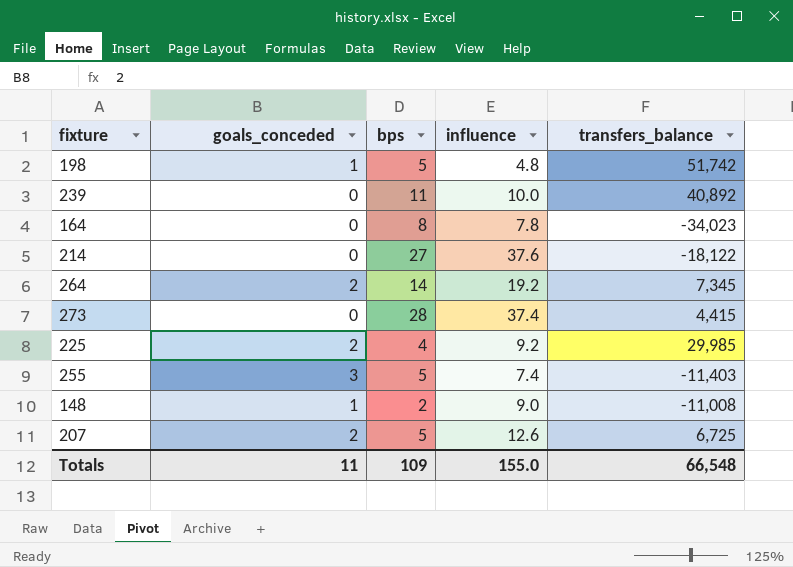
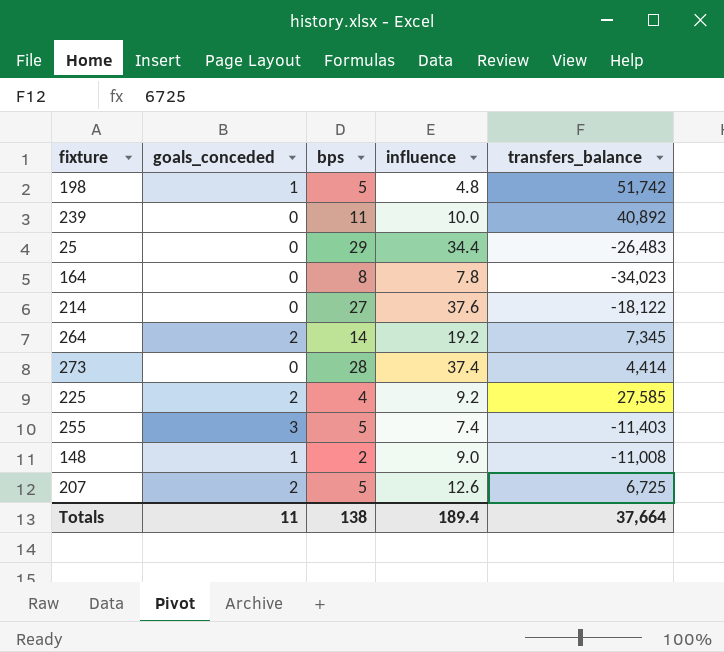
row 25: none -> 0 | 29 | 34.4 | -26,483
273 | transfers_balance: 4,415 -> 4,414
225 | transfers_balance: 29,985 -> 27,585
Totals | bps: 109 -> 138
Totals | influence: 155.0 -> 189.4
Totals | transfers_balance: 66,548 -> 37,664

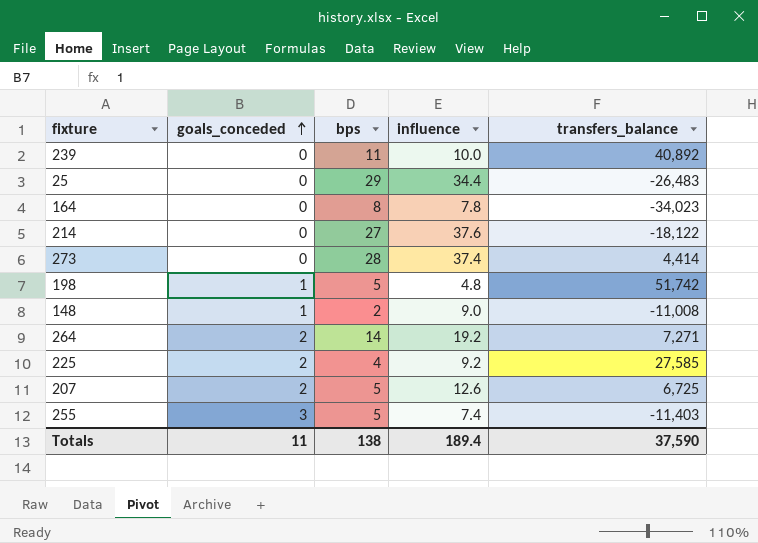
row order: none -> goals_conceded ascending
264 | transfers_balance: 7,345 -> 7,271
Totals | transfers_balance: 37,664 -> 37,590

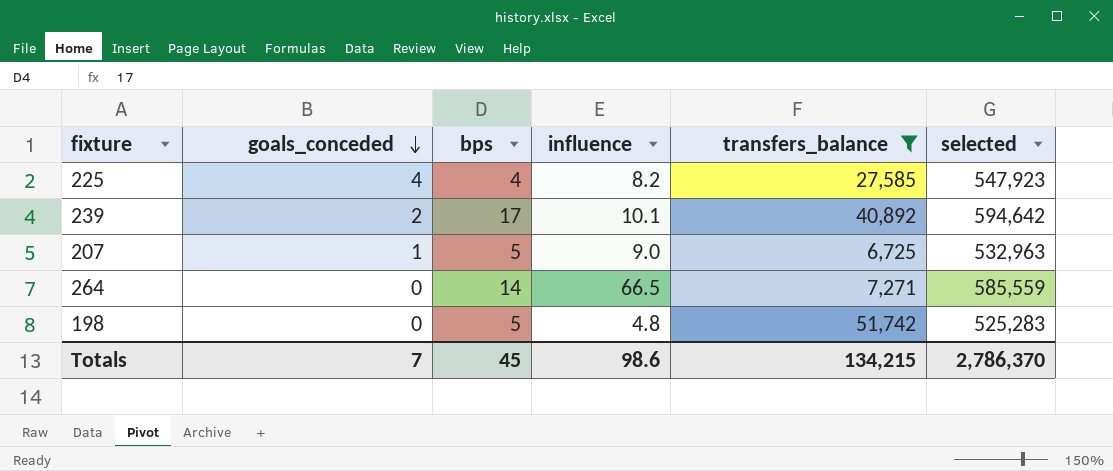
filter: none -> transfers_balance >= 6,725
row order: goals_conceded ascending -> goals_conceded descending
column selected | position: none -> 6
225 | goals_conceded: 2 -> 4
225 | influence: 9.2 -> 8.2
239 | goals_conceded: 0 -> 2
239 | bps: 11 -> 17
239 | influence: 10.0 -> 10.1
207 | goals_conceded: 2 -> 1
207 | influence: 12.6 -> 9.0
264 | goals_conceded: 2 -> 0
264 | influence: 19.2 -> 66.5
198 | goals_conceded: 1 -> 0
Totals | goals_conceded: 11 -> 7
Totals | bps: 138 -> 45
Totals | influence: 189.4 -> 98.6
Totals | transfers_balance: 37,590 -> 134,215

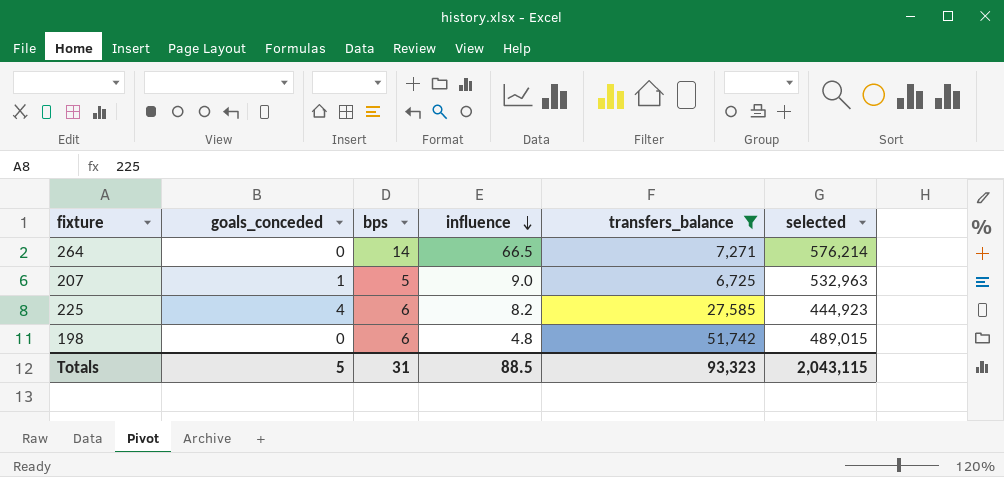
row order: goals_conceded descending -> influence descending
row 239: 2 | 17 | 10.1 | 40,892 | 594,642 -> none
264 | selected: 585,559 -> 576,214
225 | bps: 4 -> 6
225 | selected: 547,923 -> 444,923
198 | bps: 5 -> 6
198 | selected: 525,283 -> 489,015
Totals | goals_conceded: 7 -> 5
Totals | bps: 45 -> 31
Totals | influence: 98.6 -> 88.5
Totals | transfers_balance: 134,215 -> 93,323
Totals | selected: 2,786,370 -> 2,043,115

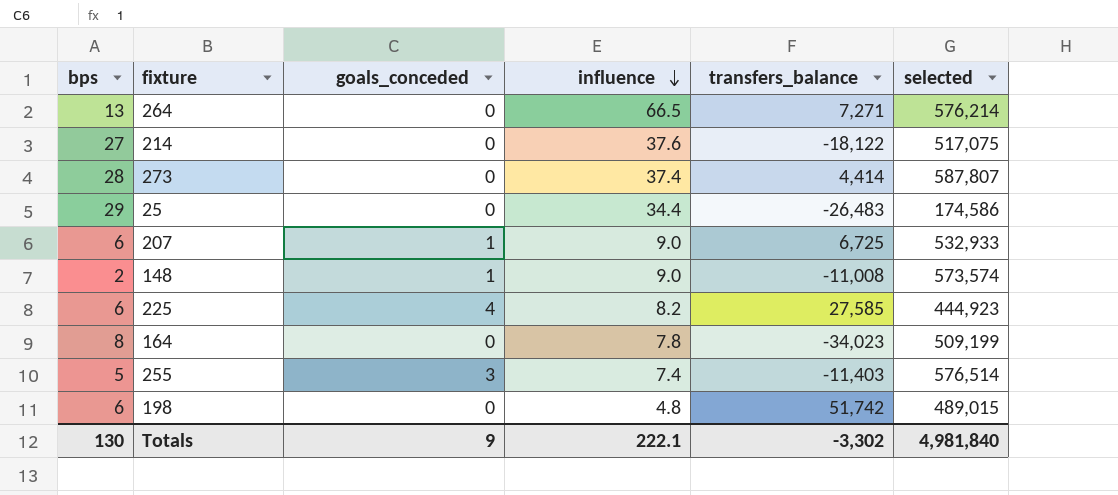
filter: transfers_balance >= 6,725 -> none
column bps | position: 3 -> 1
264 | bps: 14 -> 13
207 | bps: 5 -> 6
207 | selected: 532,963 -> 532,933
Totals | bps: 31 -> 130
Totals | goals_conceded: 5 -> 9
Totals | influence: 88.5 -> 222.1
Totals | transfers_balance: 93,323 -> -3,302
Totals | selected: 2,043,115 -> 4,981,840

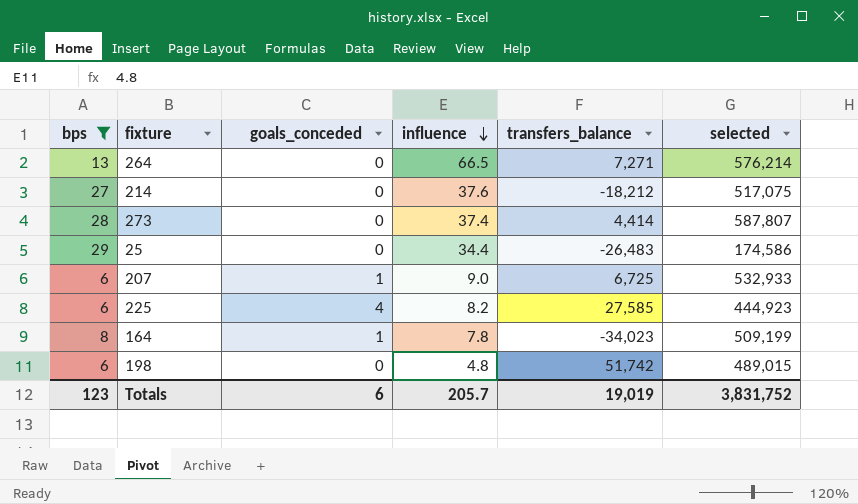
filter: none -> bps >= 6
214 | transfers_balance: -18,122 -> -18,212
164 | goals_conceded: 0 -> 1
Totals | bps: 130 -> 123
Totals | goals_conceded: 9 -> 6
Totals | influence: 222.1 -> 205.7
Totals | transfers_balance: -3,302 -> 19,019
Totals | selected: 4,981,840 -> 3,831,752

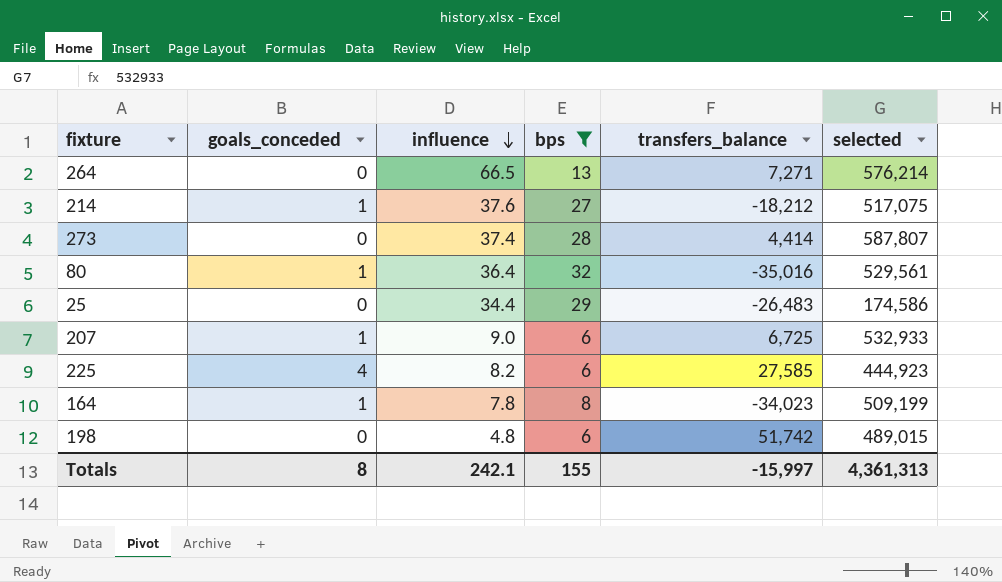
column bps | position: 1 -> 4
214 | goals_conceded: 0 -> 1
row 80: none -> 1 | 36.4 | 32 | -35,016 | 529,561
Totals | goals_conceded: 6 -> 8
Totals | influence: 205.7 -> 242.1
Totals | bps: 123 -> 155
Totals | transfers_balance: 19,019 -> -15,997
Totals | selected: 3,831,752 -> 4,361,313

